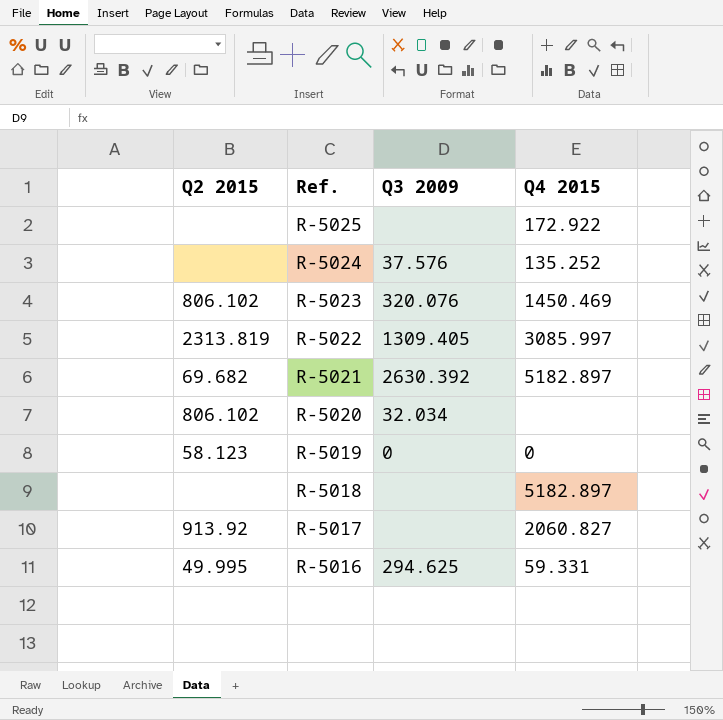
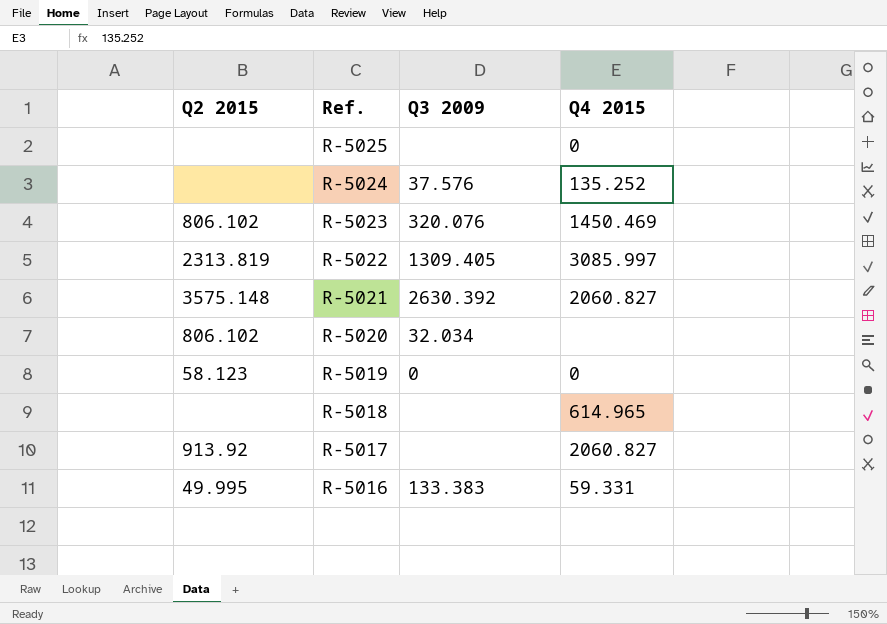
R-5025 | Q4 2015: 172.922 -> 0
R-5021 | Q2 2015: 69.682 -> 3575.148
R-5021 | Q4 2015: 5182.897 -> 2060.827
R-5018 | Q4 2015: 5182.897 -> 614.965
R-5016 | Q3 2009: 294.625 -> 133.383

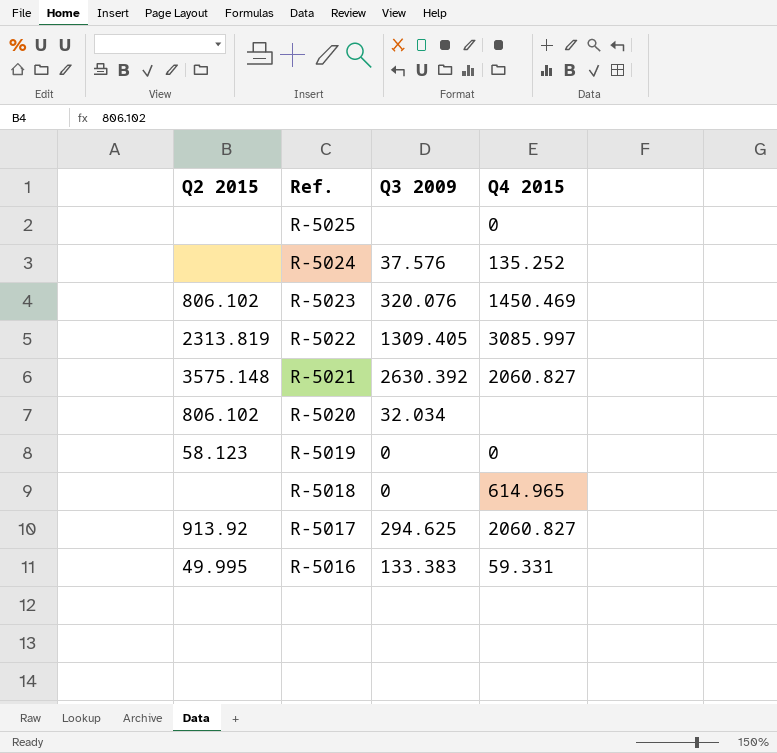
R-5018 | Q3 2009: none -> 0
R-5017 | Q3 2009: none -> 294.625

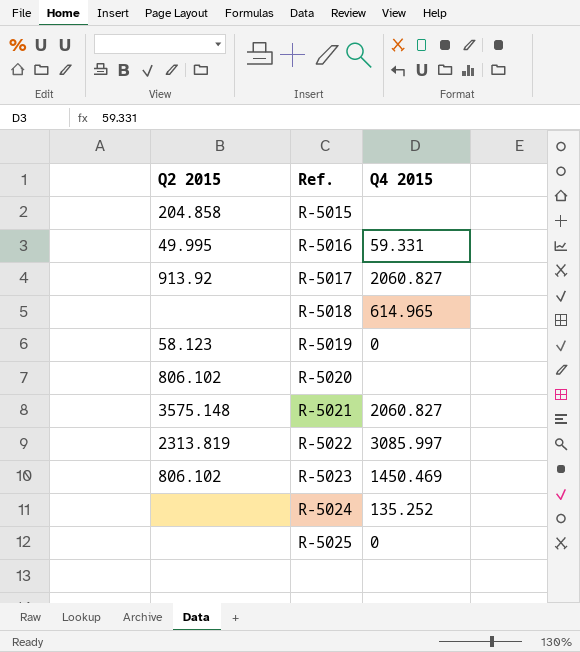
row order: Ref. descending -> Ref. ascending
column Q3 2009 | position: 3 -> none
row R-5015: none -> 204.858 | none

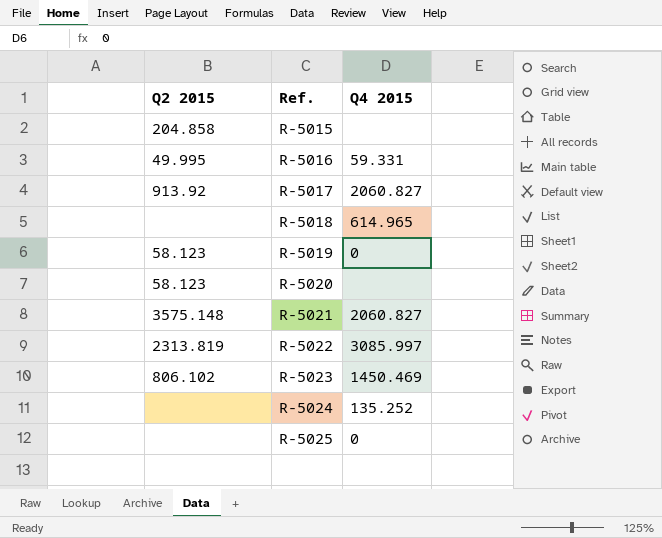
R-5020 | Q2 2015: 806.102 -> 58.123

